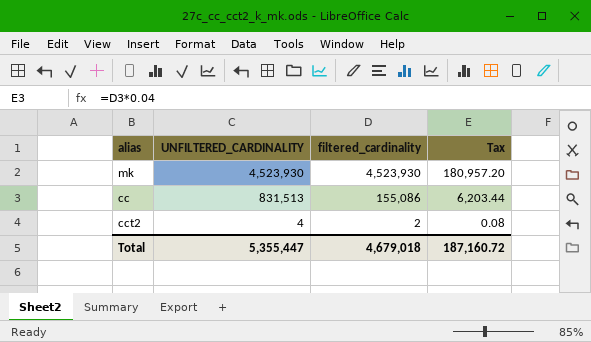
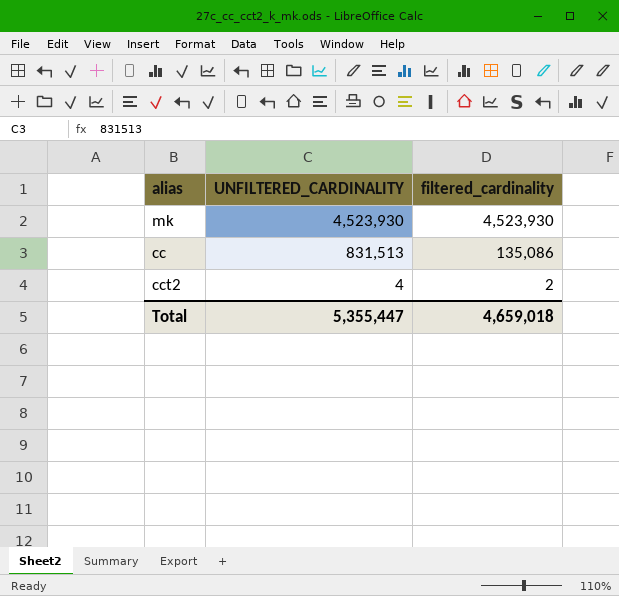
column Tax | formula: [filtered_cardinality] * 0.04 -> none
cc | filtered_cardinality: 155,086 -> 135,086
Total | filtered_cardinality: 4,679,018 -> 4,659,018

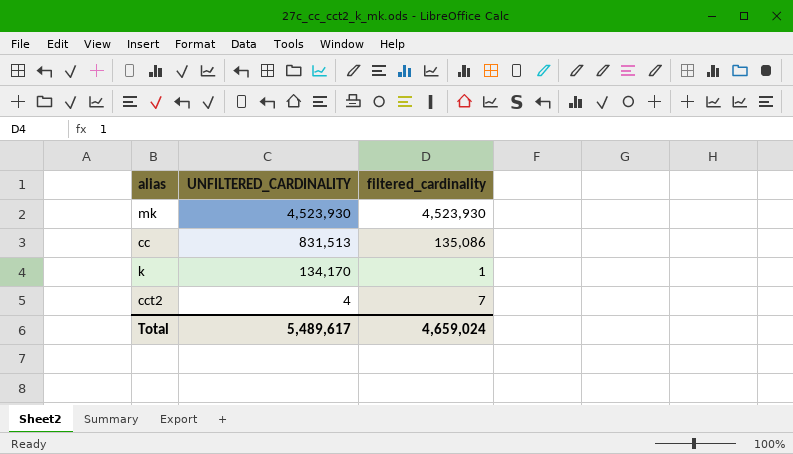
row k: none -> 134,170 | 1
cct2 | filtered_cardinality: 2 -> 7
Total | UNFILTERED_CARDINALITY: 5,355,447 -> 5,489,617
Total | filtered_cardinality: 4,659,018 -> 4,659,024

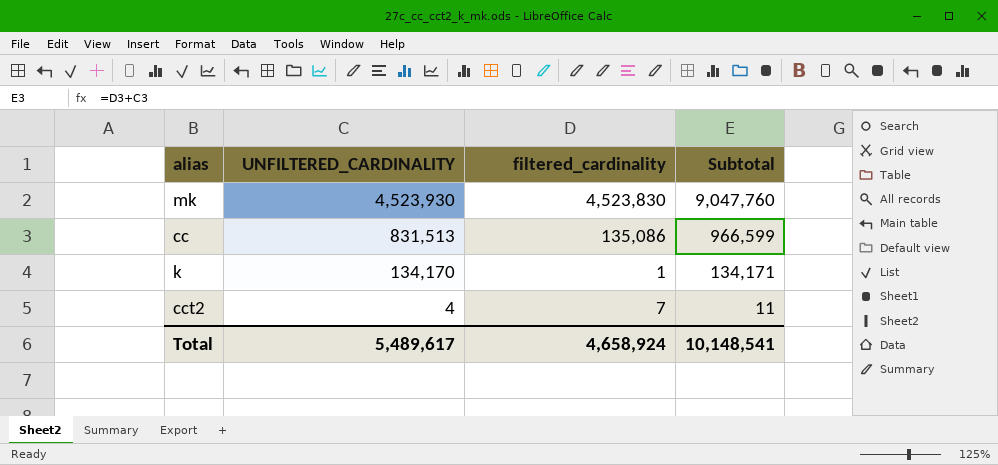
column Subtotal | formula: none -> [UNFILTERED_CARDINALITY] + [filtered_cardinality]
mk | filtered_cardinality: 4,523,930 -> 4,523,830
Total | filtered_cardinality: 4,659,024 -> 4,658,924

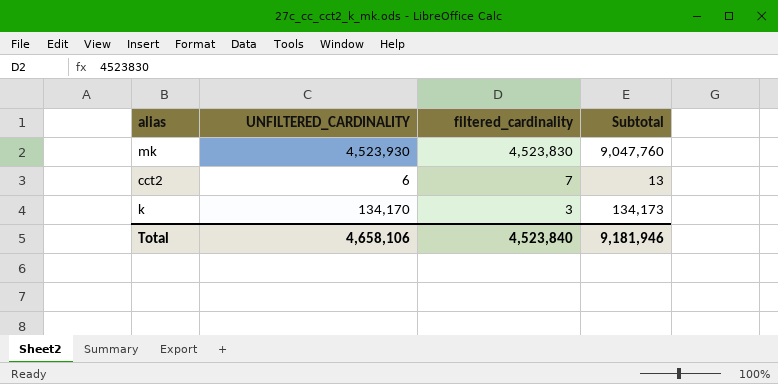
row order: UNFILTERED_CARDINALITY descending -> filtered_cardinality descending
row cc: 831,513 | 135,086 | 966,599 -> none
cct2 | UNFILTERED_CARDINALITY: 4 -> 6
cct2 | Subtotal: 11 -> 13
k | filtered_cardinality: 1 -> 3
k | Subtotal: 134,171 -> 134,173
Total | UNFILTERED_CARDINALITY: 5,489,617 -> 4,658,106
Total | filtered_cardinality: 4,658,924 -> 4,523,840
Total | Subtotal: 10,148,541 -> 9,181,946

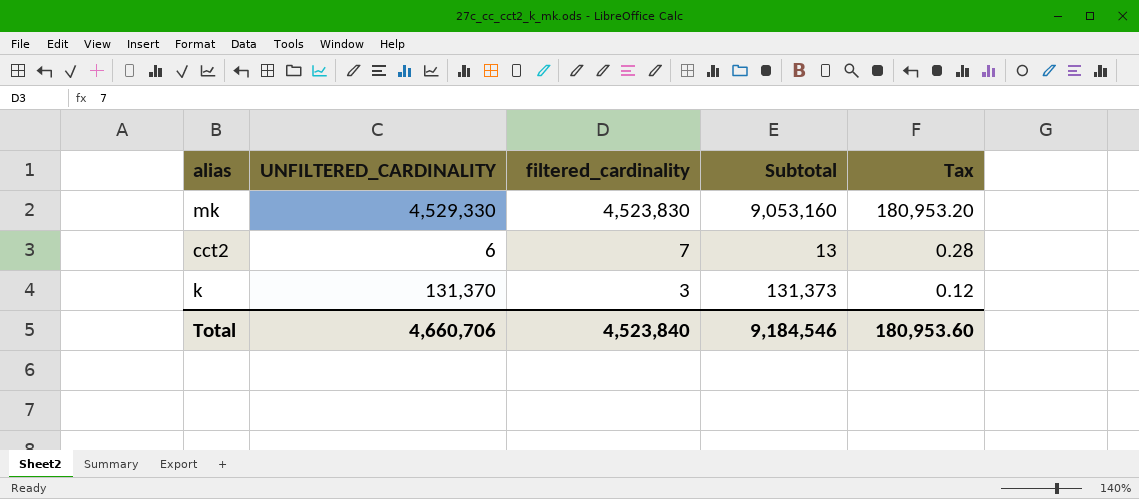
column Tax | formula: none -> [filtered_cardinality] * 0.04
mk | UNFILTERED_CARDINALITY: 4,523,930 -> 4,529,330
mk | Subtotal: 9,047,760 -> 9,053,160
k | UNFILTERED_CARDINALITY: 134,170 -> 131,370
k | Subtotal: 134,173 -> 131,373
Total | UNFILTERED_CARDINALITY: 4,658,106 -> 4,660,706
Total | Subtotal: 9,181,946 -> 9,184,546

